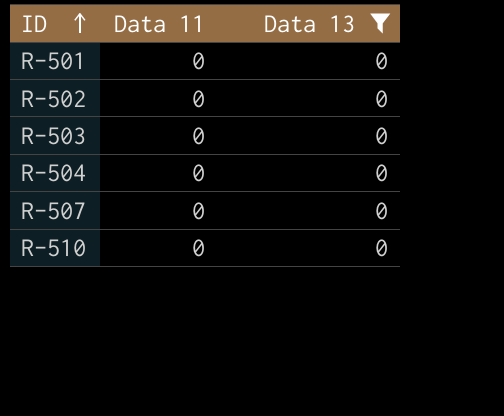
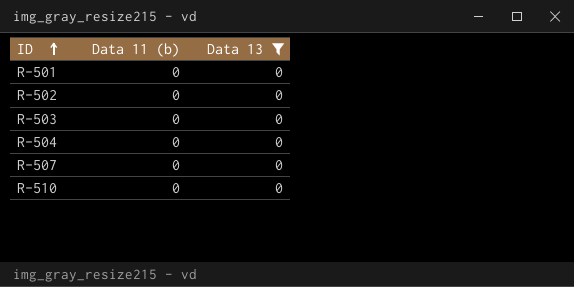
column name: Data 11 -> Data 11 (b)

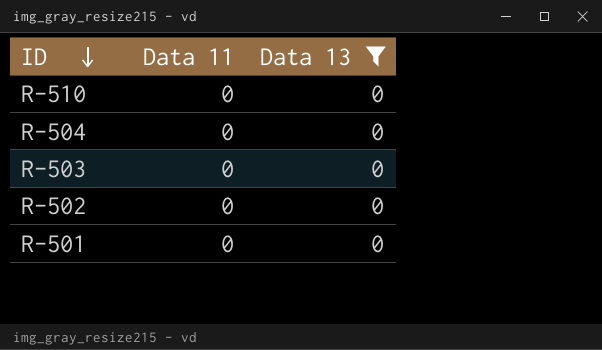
row order: ID ascending -> ID descending
column name: Data 11 (b) -> Data 11
row R-507: 0 | 0 -> none

